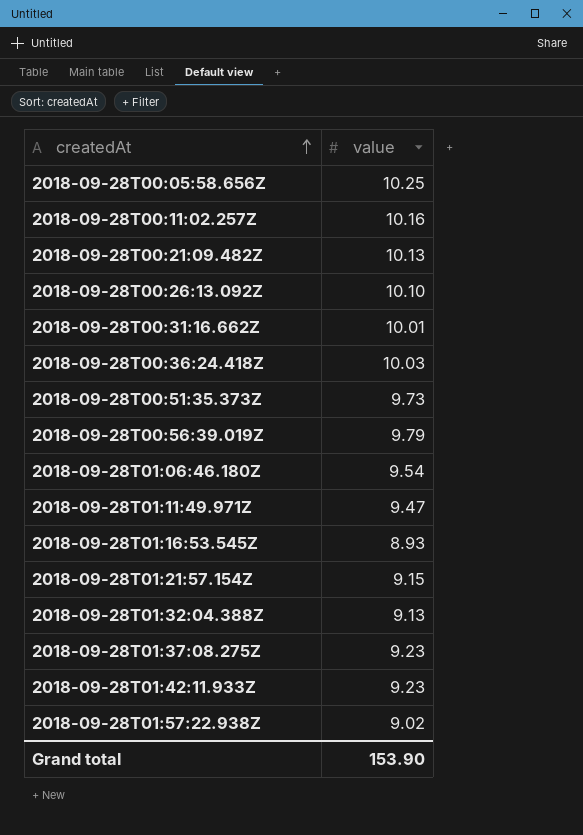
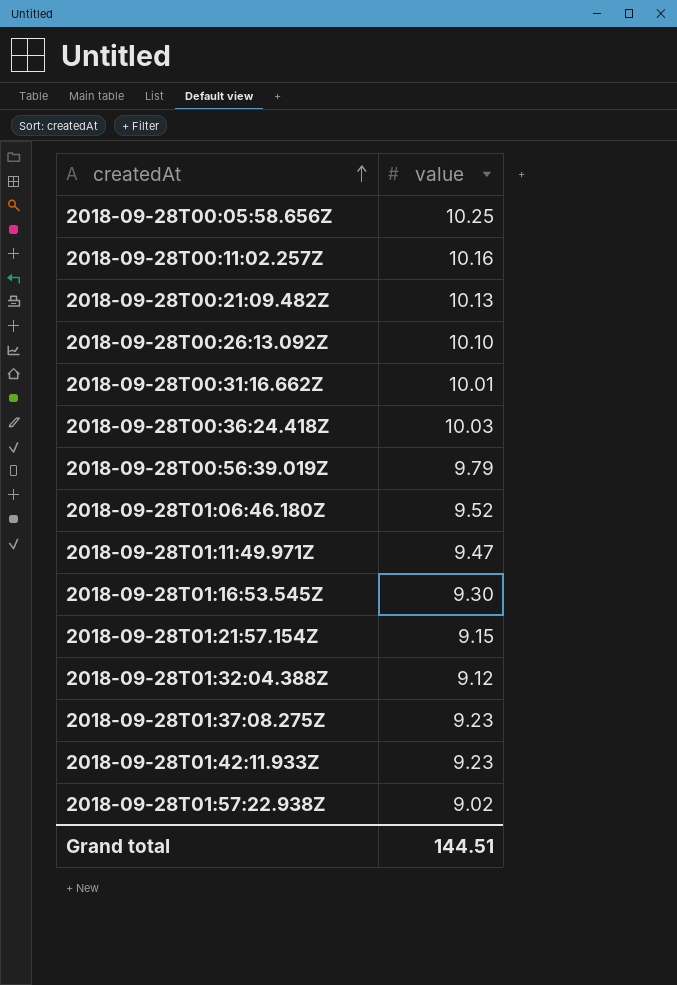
row 2018-09-28T00:51:35.373Z: 9.73 -> none
2018-09-28T01:06:46.180Z | value: 9.54 -> 9.52
2018-09-28T01:16:53.545Z | value: 8.93 -> 9.30
2018-09-28T01:32:04.388Z | value: 9.13 -> 9.12
Grand total | value: 153.90 -> 144.51

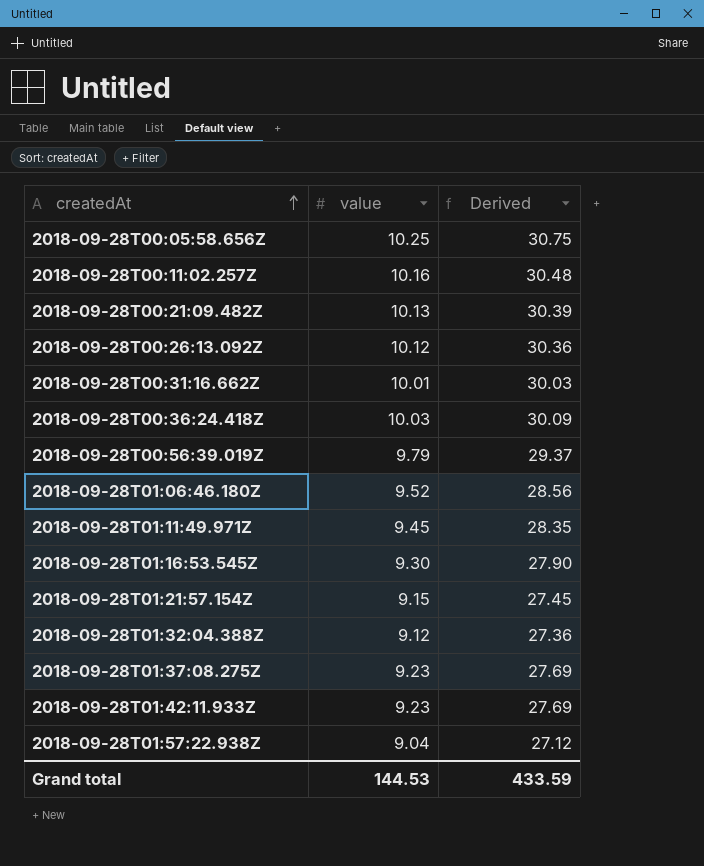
column Derived | formula: none -> [value] * 3
2018-09-28T00:26:13.092Z | value: 10.10 -> 10.12
2018-09-28T01:11:49.971Z | value: 9.47 -> 9.45
2018-09-28T01:57:22.938Z | value: 9.02 -> 9.04
Grand total | value: 144.51 -> 144.53

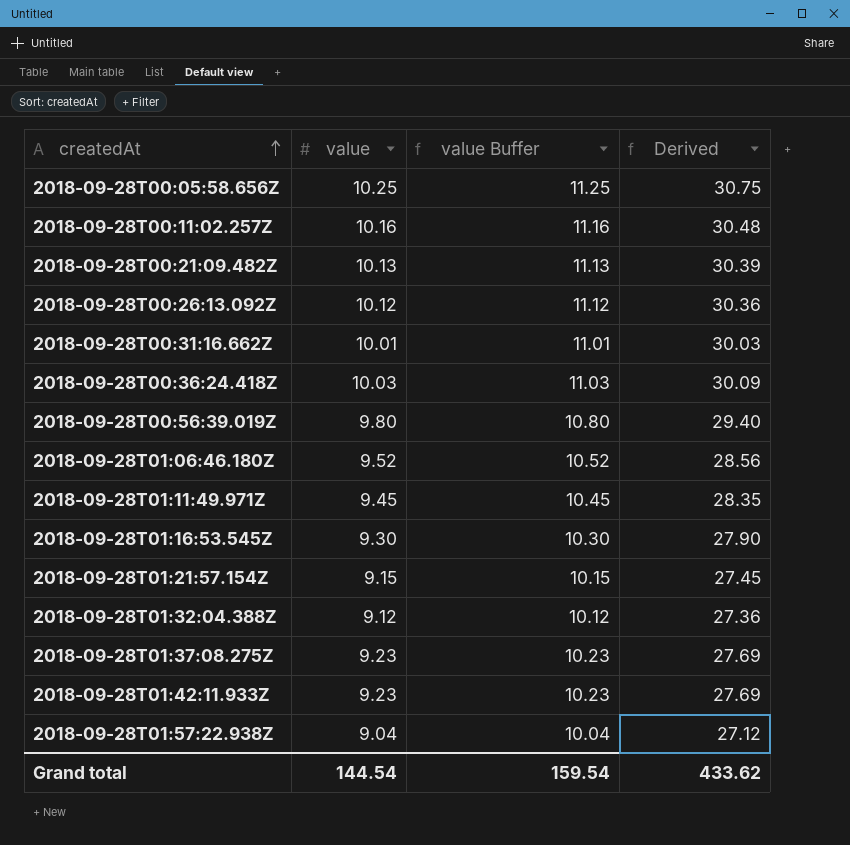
column value Buffer | formula: none -> [value] + 1
2018-09-28T00:56:39.019Z | value: 9.79 -> 9.80
2018-09-28T00:56:39.019Z | Derived: 29.37 -> 29.40
Grand total | value: 144.53 -> 144.54
Grand total | Derived: 433.59 -> 433.62

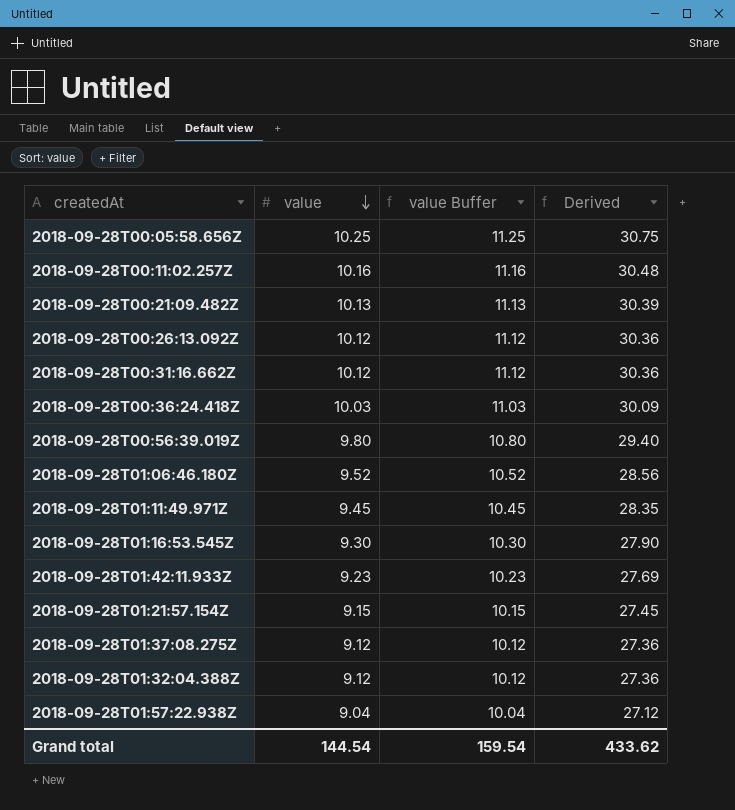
row order: createdAt ascending -> value descending
2018-09-28T00:31:16.662Z | value: 10.01 -> 10.12
2018-09-28T00:31:16.662Z | value Buffer: 11.01 -> 11.12
2018-09-28T00:31:16.662Z | Derived: 30.03 -> 30.36
2018-09-28T01:37:08.275Z | value: 9.23 -> 9.12
2018-09-28T01:37:08.275Z | value Buffer: 10.23 -> 10.12
2018-09-28T01:37:08.275Z | Derived: 27.69 -> 27.36

